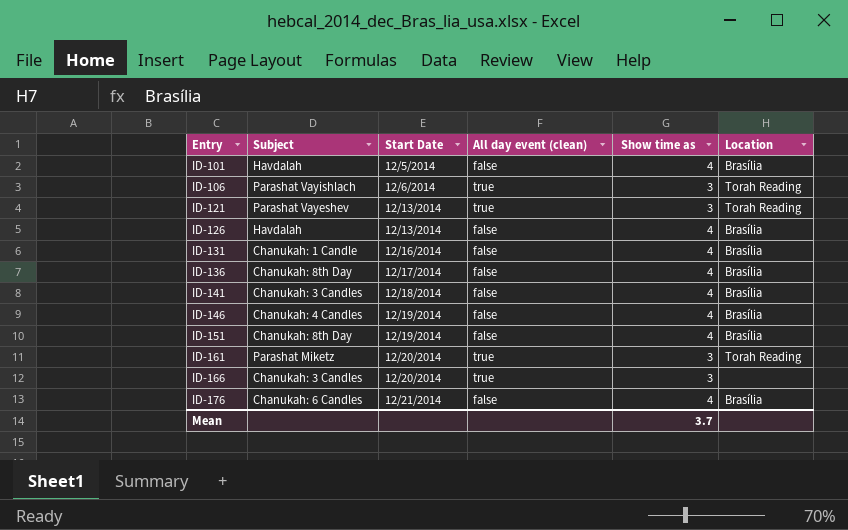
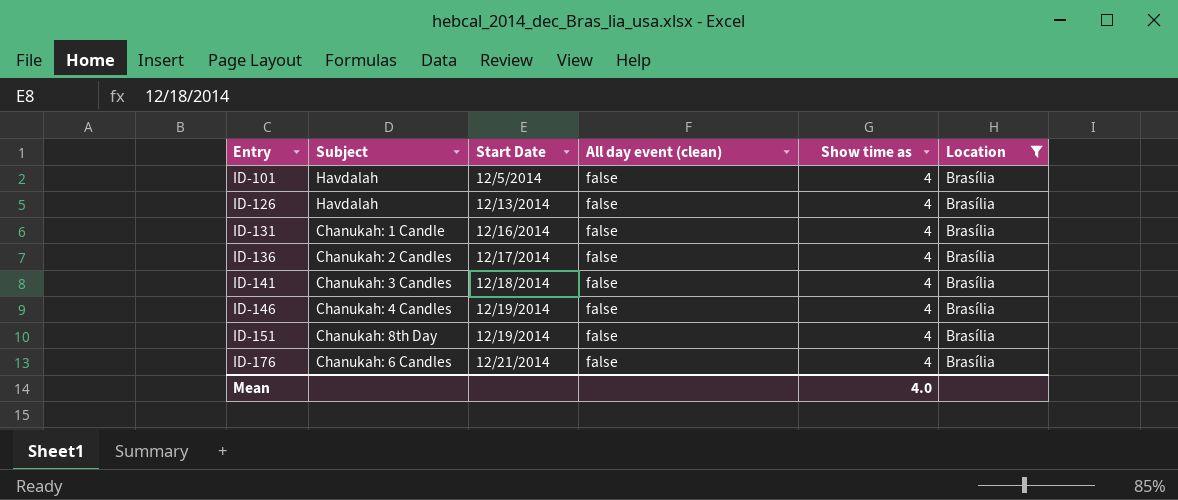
filter: none -> Location = Brasília
ID-136 | Subject: Chanukah: 8th Day -> Chanukah: 2 Candles
Mean | Show time as: 3.7 -> 4.0

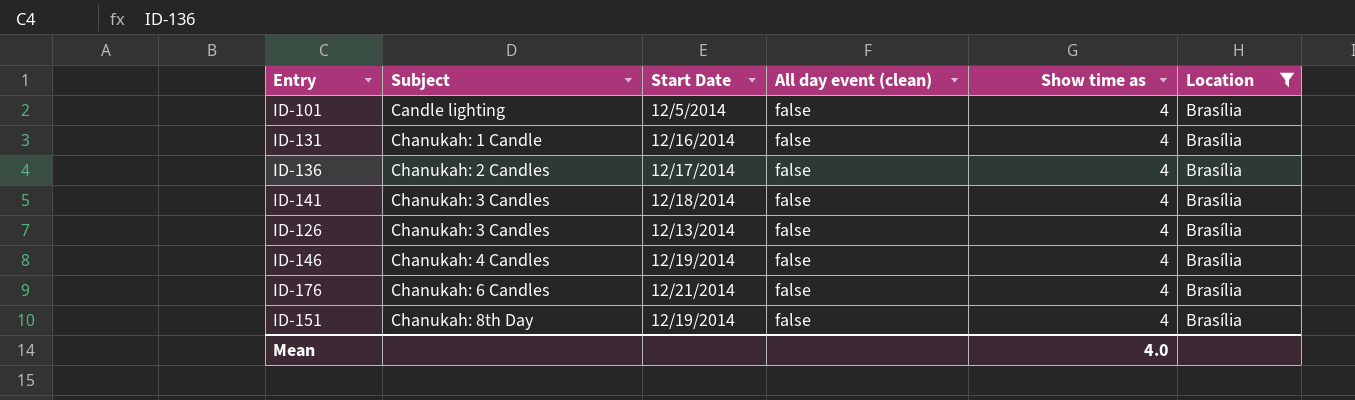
row order: Entry ascending -> Subject ascending
ID-101 | Subject: Havdalah -> Candle lighting
ID-126 | Subject: Havdalah -> Chanukah: 3 Candles

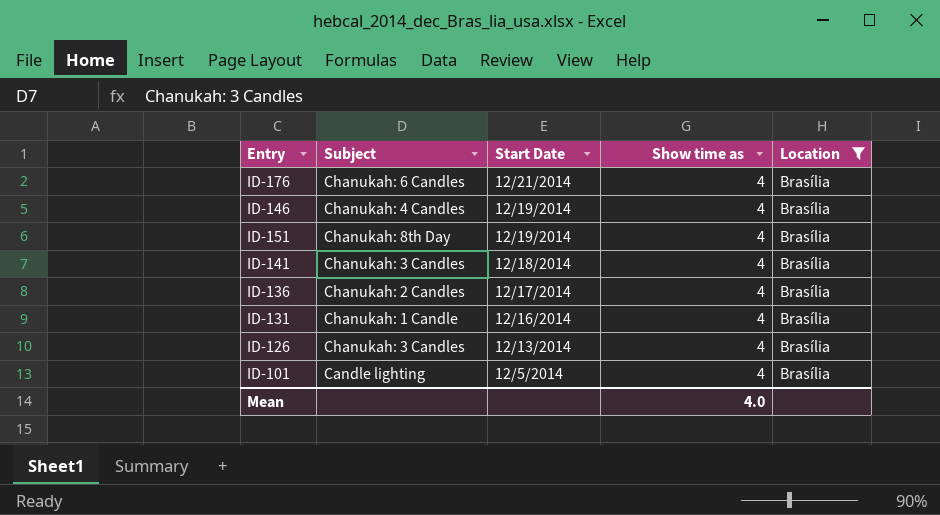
row order: Subject ascending -> Start Date descending
column All day event (clean) | position: 4 -> none

